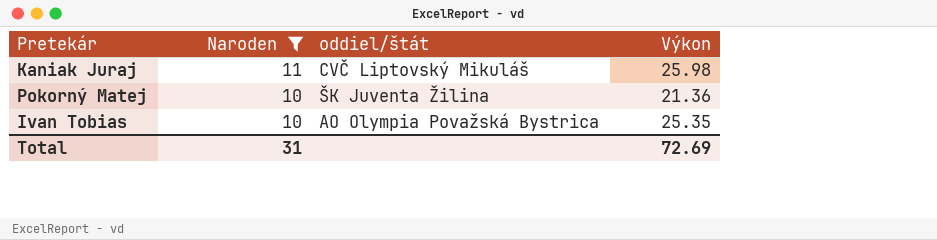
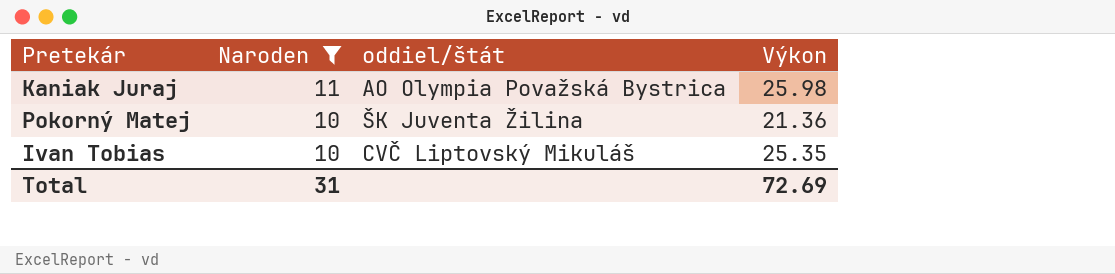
Kaniak Juraj | oddiel/štát: CVČ Liptovský Mikuláš -> AO Olympia Považská Bystrica
Ivan Tobias | oddiel/štát: AO Olympia Považská Bystrica -> CVČ Liptovský Mikuláš

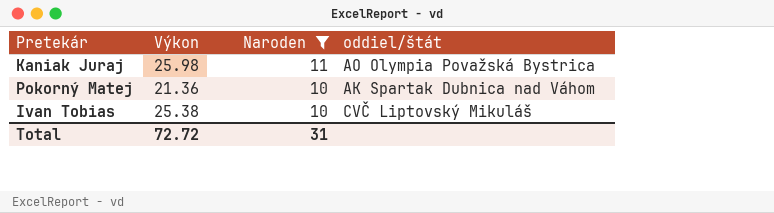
column Výkon | position: 4 -> 2
Pokorný Matej | oddiel/štát: ŠK Juventa Žilina -> AK Spartak Dubnica nad Váhom
Ivan Tobias | Výkon: 25.35 -> 25.38
Total | Výkon: 72.69 -> 72.72

